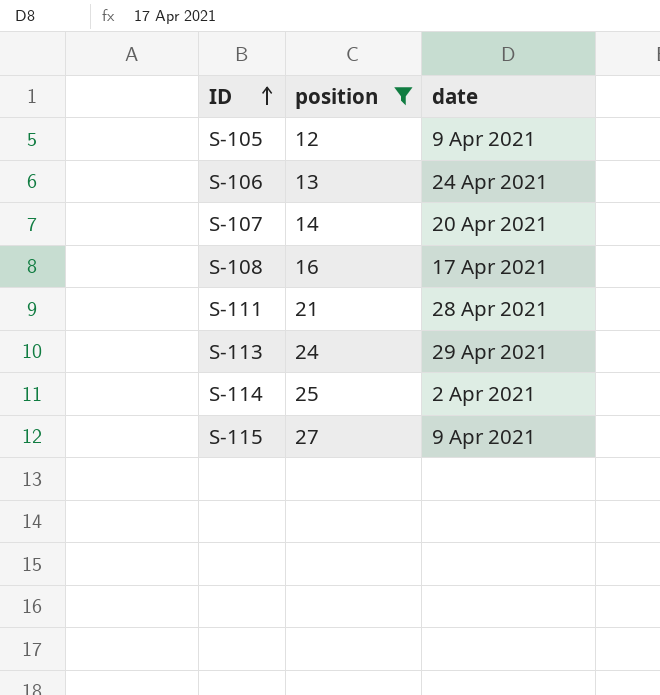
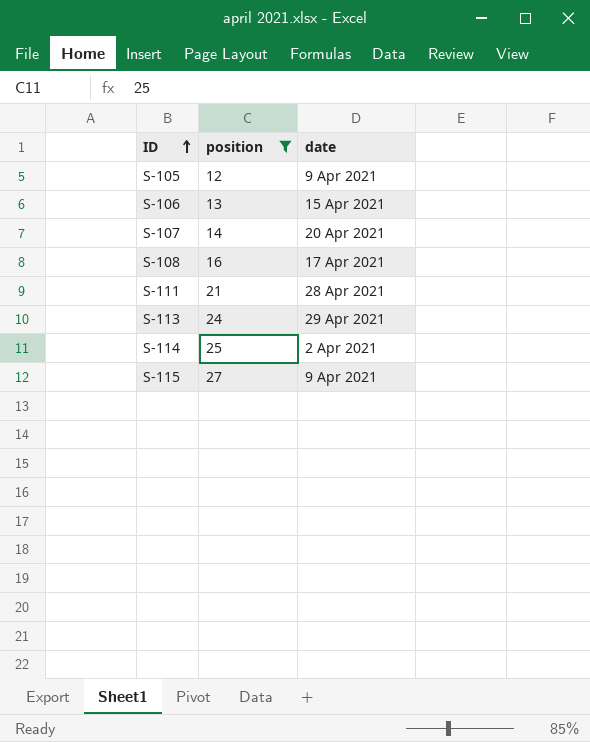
S-106 | date: 24 Apr 2021 -> 15 Apr 2021

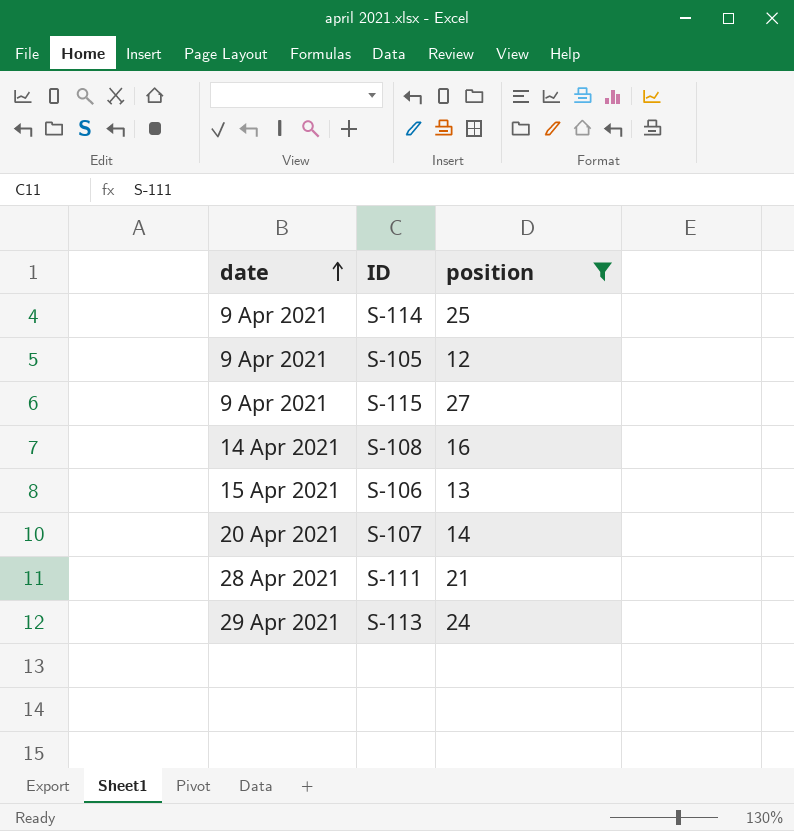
row order: ID ascending -> date ascending
column date | position: 3 -> 1
S-114 | date: 2 Apr 2021 -> 9 Apr 2021
S-108 | date: 17 Apr 2021 -> 14 Apr 2021

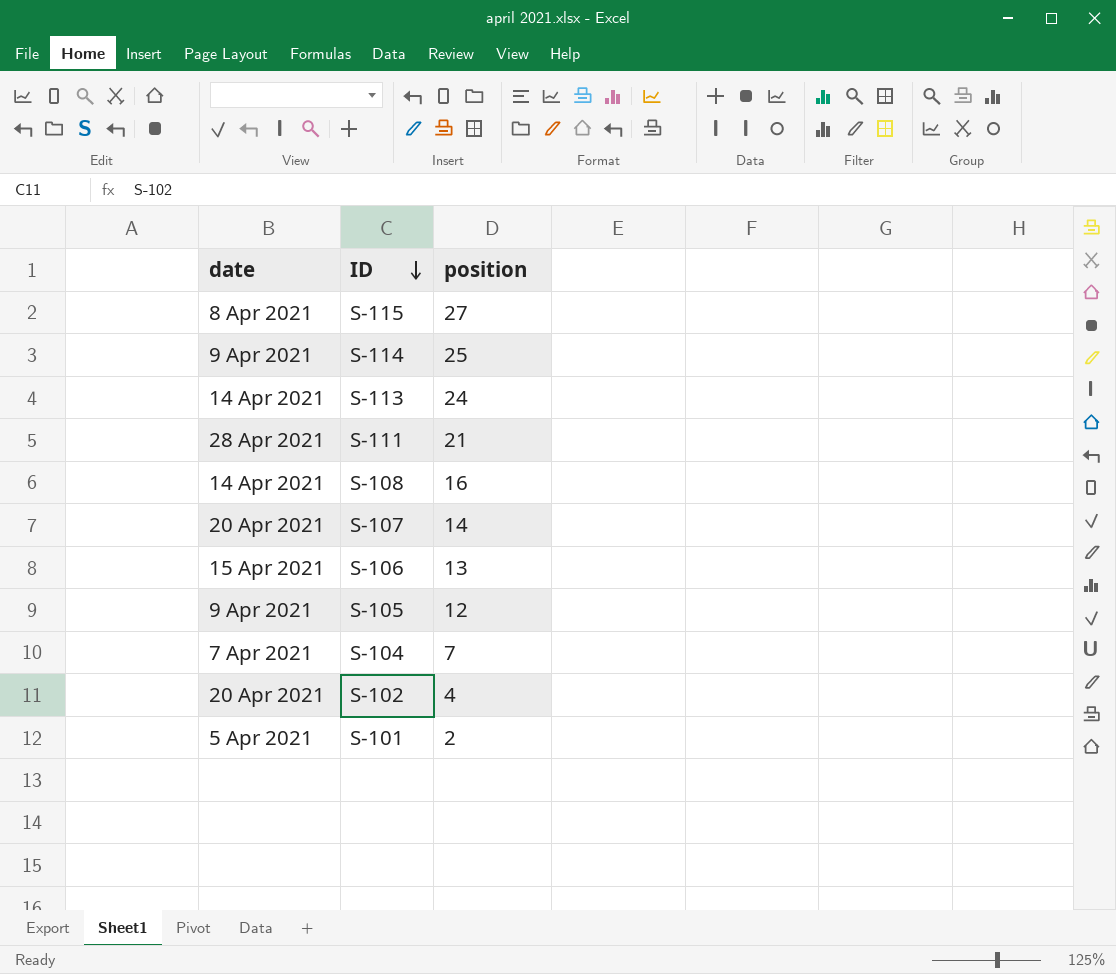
filter: position >= 12 -> none
row order: date ascending -> ID descending
S-115 | date: 9 Apr 2021 -> 8 Apr 2021
S-113 | date: 29 Apr 2021 -> 14 Apr 2021

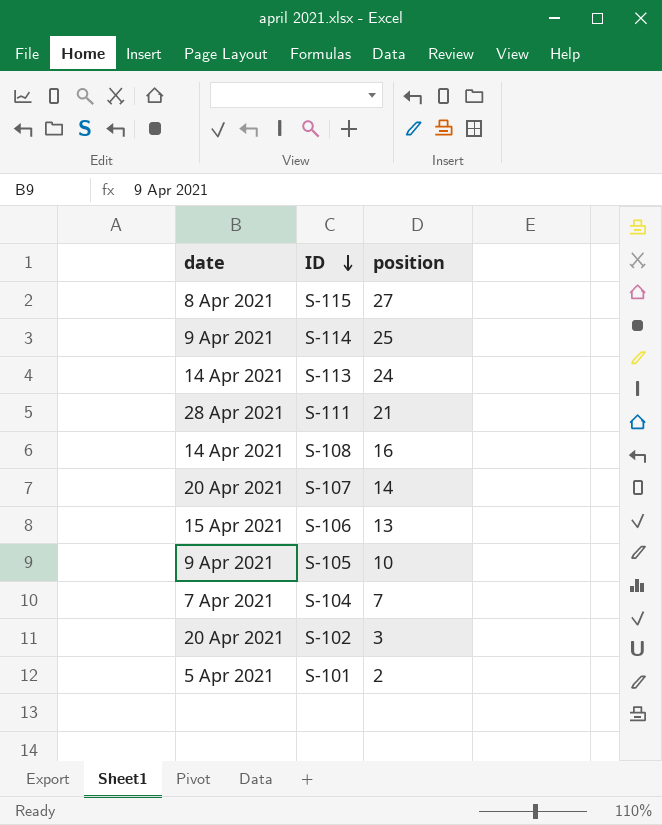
S-105 | position: 12 -> 10
S-102 | position: 4 -> 3

